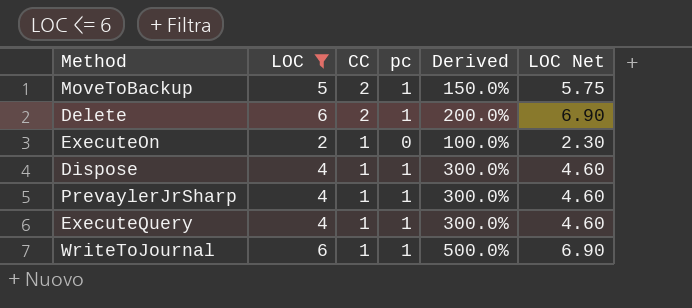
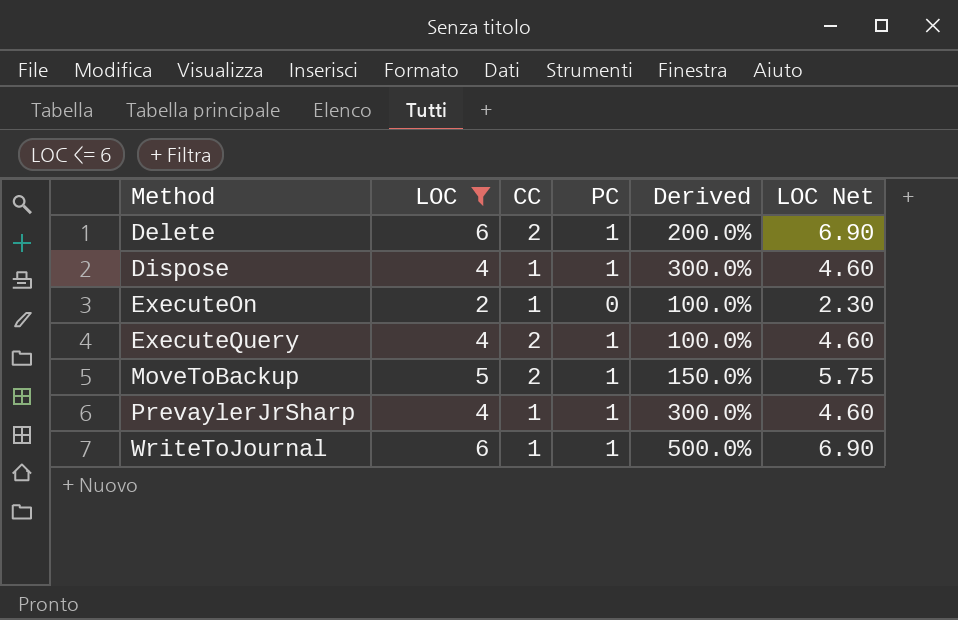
row order: CC descending -> Method ascending
column name: pc -> PC
ExecuteQuery | CC: 1 -> 2
ExecuteQuery | Derived: 300.0% -> 100.0%

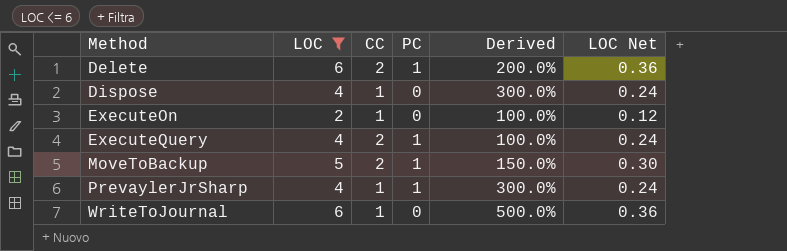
column LOC Net | formula: [LOC] * 1.15 -> [LOC] * 0.06
Dispose | PC: 1 -> 0
WriteToJournal | PC: 1 -> 0

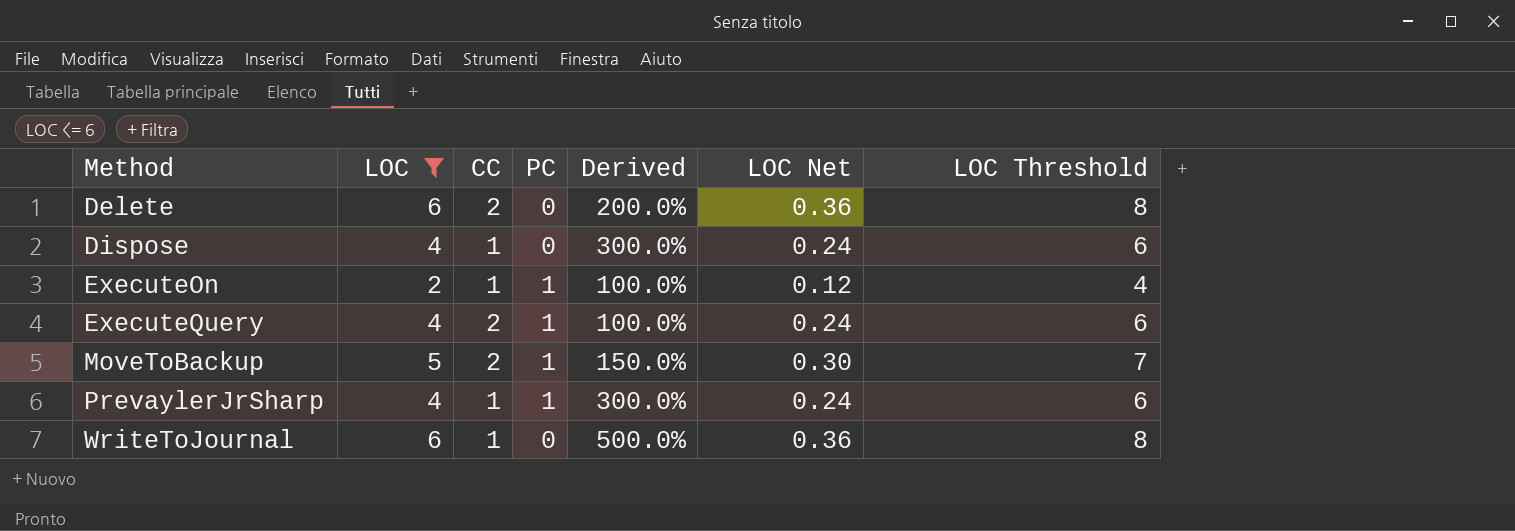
column LOC Threshold | formula: none -> [LOC] + 2
Delete | PC: 1 -> 0
ExecuteOn | PC: 0 -> 1

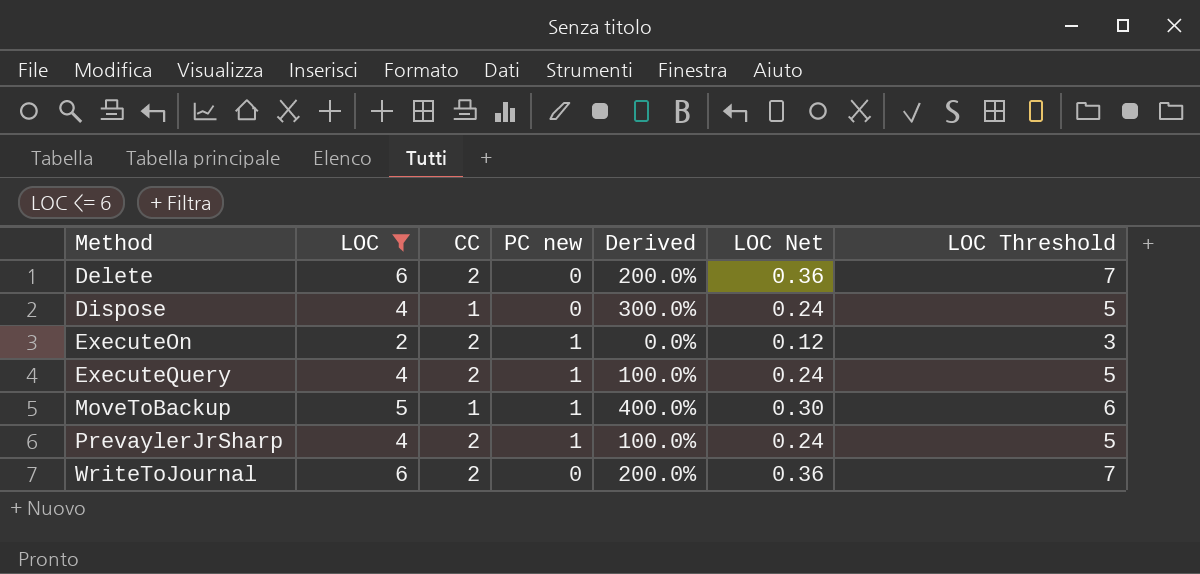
column name: PC -> PC new
column LOC Threshold | formula: [LOC] + 2 -> [LOC] + 1
ExecuteOn | CC: 1 -> 2
ExecuteOn | Derived: 100.0% -> 0.0%
MoveToBackup | CC: 2 -> 1
MoveToBackup | Derived: 150.0% -> 400.0%
PrevaylerJrSharp | CC: 1 -> 2
PrevaylerJrSharp | Derived: 300.0% -> 100.0%
WriteToJournal | CC: 1 -> 2
WriteToJournal | Derived: 500.0% -> 200.0%

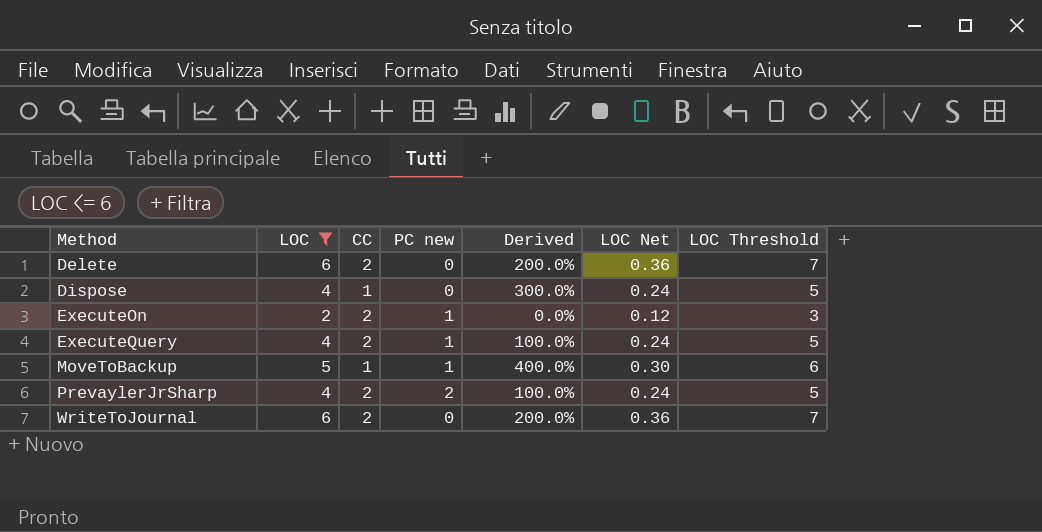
PrevaylerJrSharp | PC new: 1 -> 2

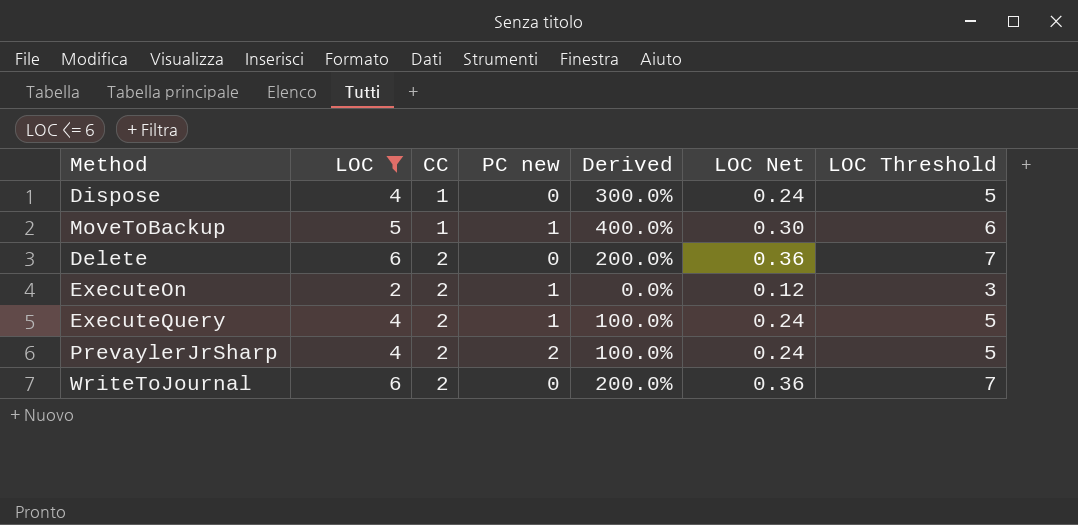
row order: Method ascending -> CC ascending

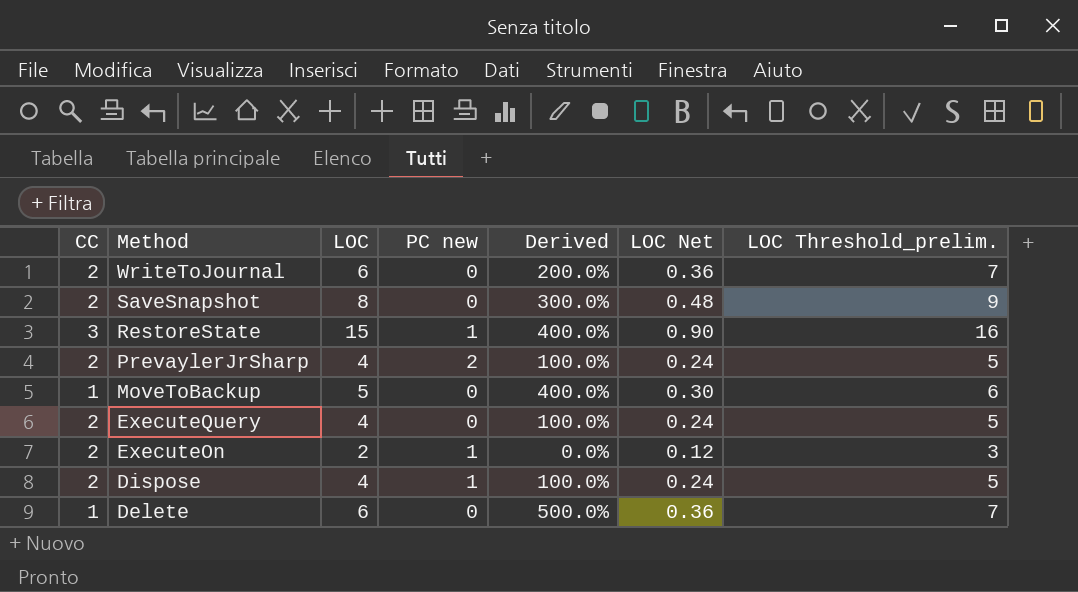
filter: LOC <= 6 -> none
row order: CC ascending -> Method descending
column CC | position: 3 -> 1
column name: LOC Threshold -> LOC Threshold_prelim.
MoveToBackup | PC new: 1 -> 0
ExecuteQuery | PC new: 1 -> 0
Dispose | CC: 1 -> 2
Dispose | PC new: 0 -> 1
Dispose | Derived: 300.0% -> 100.0%
Delete | CC: 2 -> 1
Delete | Derived: 200.0% -> 500.0%

